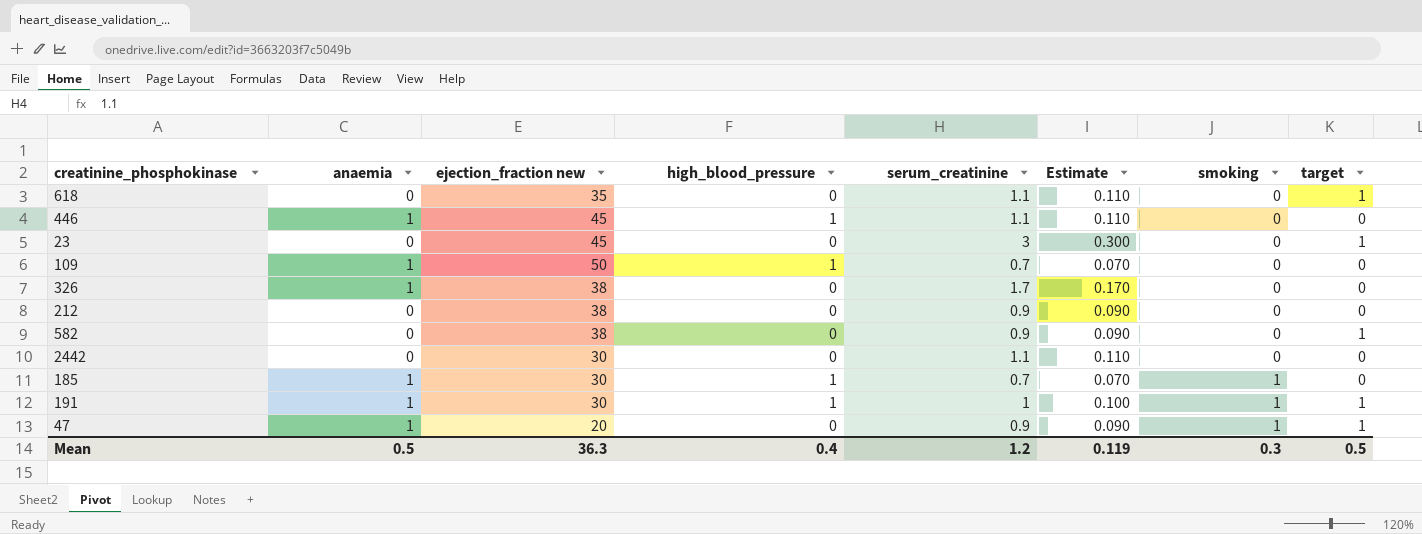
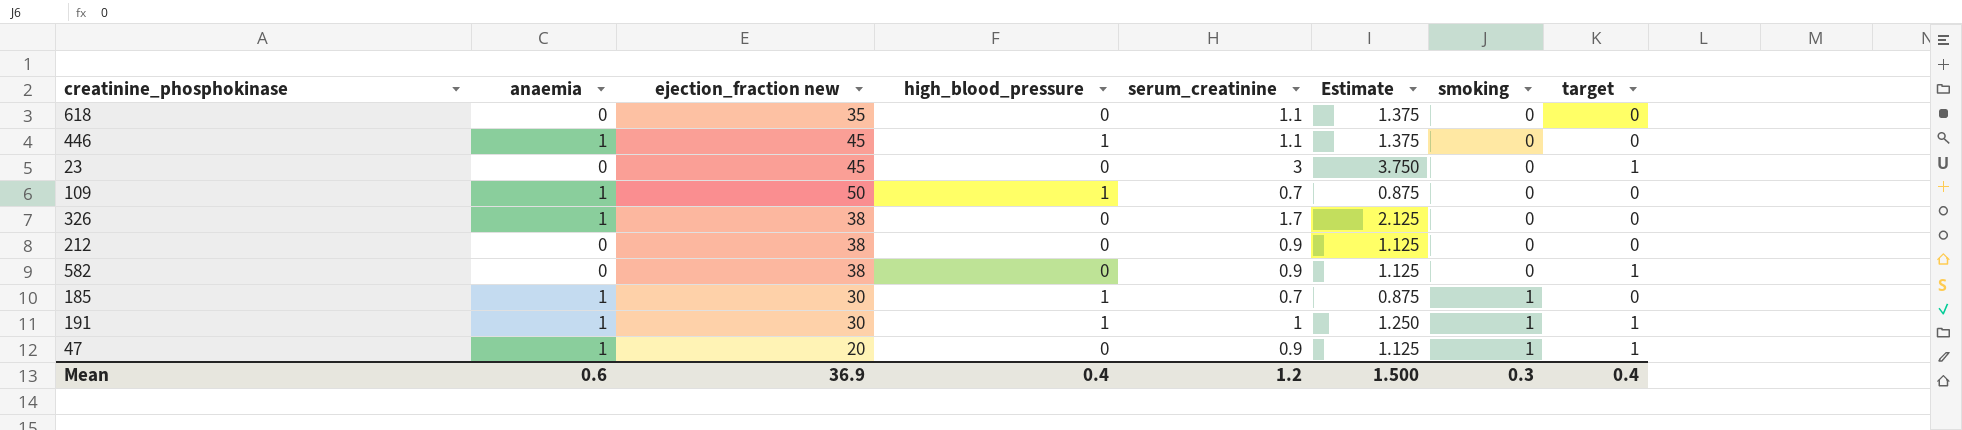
column Estimate | formula: [serum_creatinine] * 0.1 -> [serum_creatinine] * 1.25
row 2442: 0 | 30 | 0 | 1.1 | 0.110 | 0 | 0 -> none
618 | target: 1 -> 0
Mean | anaemia: 0.5 -> 0.6
Mean | ejection_fraction new: 36.3 -> 36.9
Mean | Estimate: 0.119 -> 1.500
Mean | target: 0.5 -> 0.4

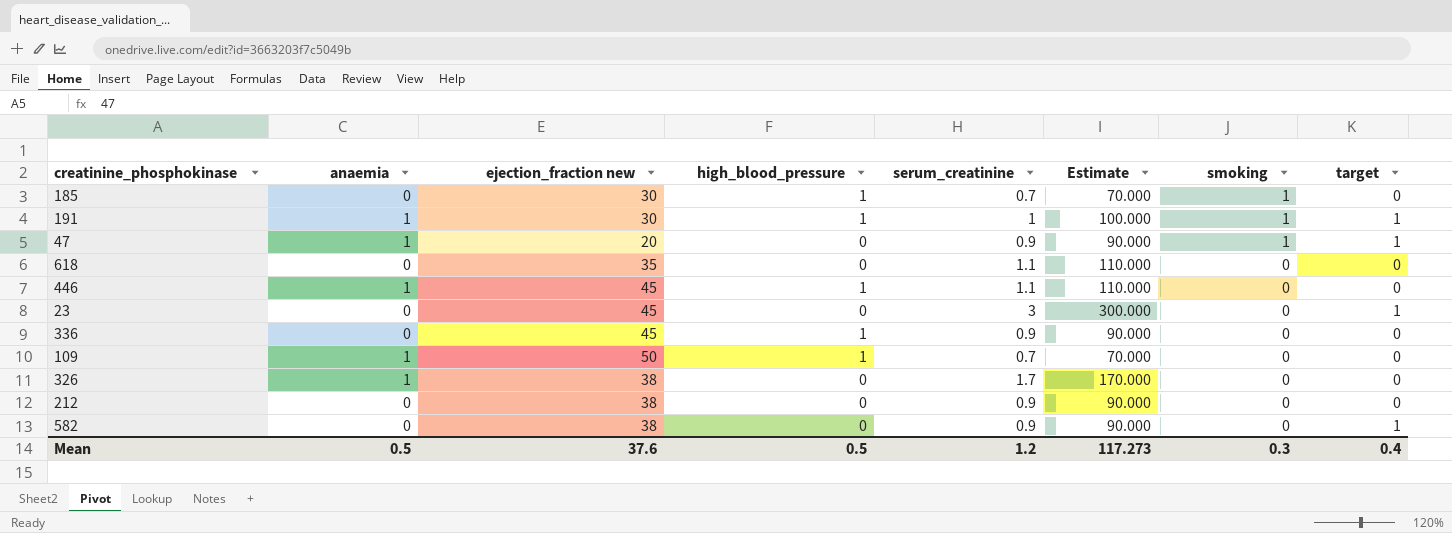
row order: smoking ascending -> smoking descending
column Estimate | formula: [serum_creatinine] * 1.25 -> [serum_creatinine] * 100
185 | anaemia: 1 -> 0
row 336: none -> 0 | 45 | 1 | 0.9 | 90.000 | 0 | 0
Mean | anaemia: 0.6 -> 0.5
Mean | ejection_fraction new: 36.9 -> 37.6
Mean | high_blood_pressure: 0.4 -> 0.5
Mean | Estimate: 1.500 -> 117.273

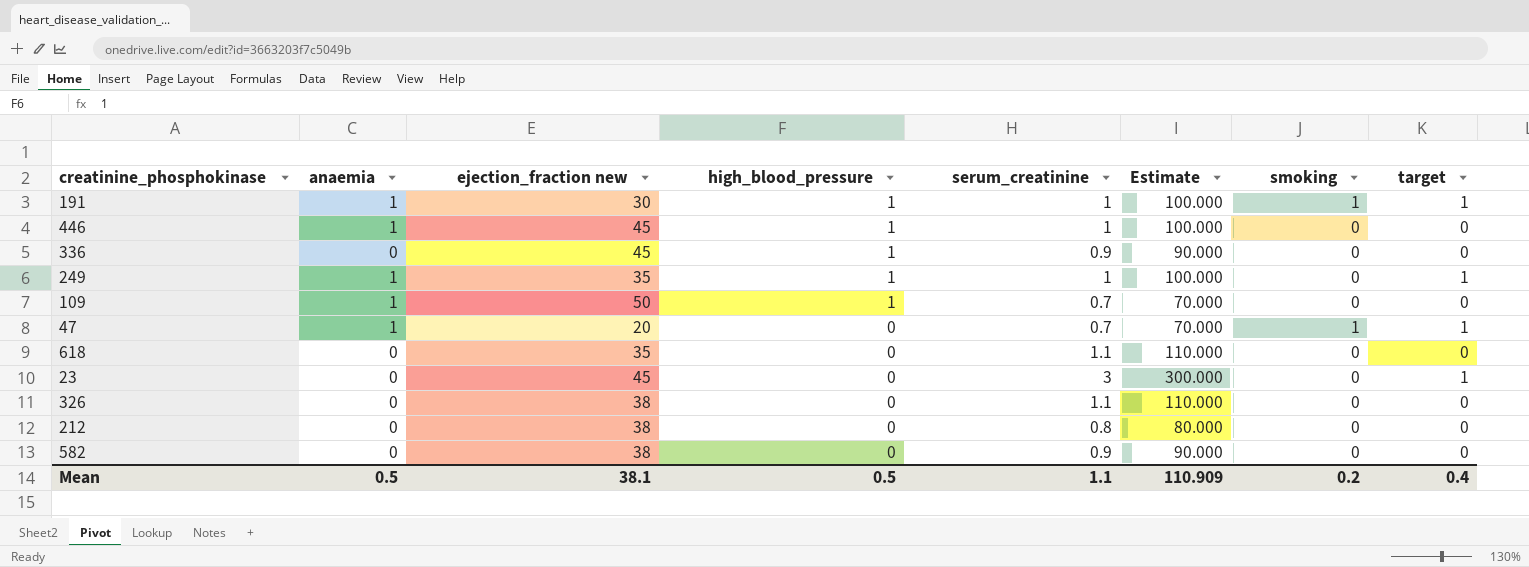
row order: smoking descending -> high_blood_pressure descending
row 185: 0 | 30 | 1 | 0.7 | 70.000 | 1 | 0 -> none
446 | serum_creatinine: 1.1 -> 1
446 | Estimate: 110.000 -> 100.000
row 249: none -> 1 | 35 | 1 | 1 | 100.000 | 0 | 1
47 | serum_creatinine: 0.9 -> 0.7
47 | Estimate: 90.000 -> 70.000
326 | anaemia: 1 -> 0
326 | serum_creatinine: 1.7 -> 1.1
326 | Estimate: 170.000 -> 110.000
212 | serum_creatinine: 0.9 -> 0.8
212 | Estimate: 90.000 -> 80.000
582 | target: 1 -> 0
Mean | ejection_fraction new: 37.6 -> 38.1
Mean | serum_creatinine: 1.2 -> 1.1
Mean | Estimate: 117.273 -> 110.909
Mean | smoking: 0.3 -> 0.2

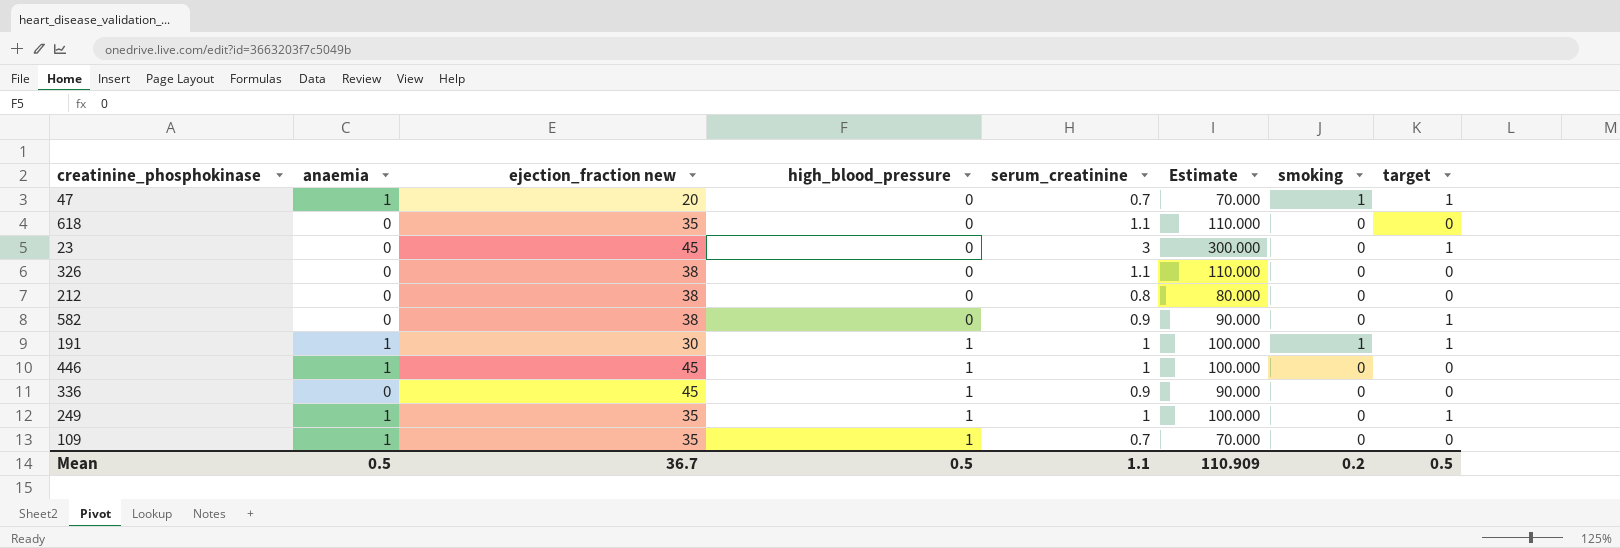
row order: high_blood_pressure descending -> high_blood_pressure ascending
582 | target: 0 -> 1
109 | ejection_fraction new: 50 -> 35
Mean | ejection_fraction new: 38.1 -> 36.7
Mean | target: 0.4 -> 0.5

